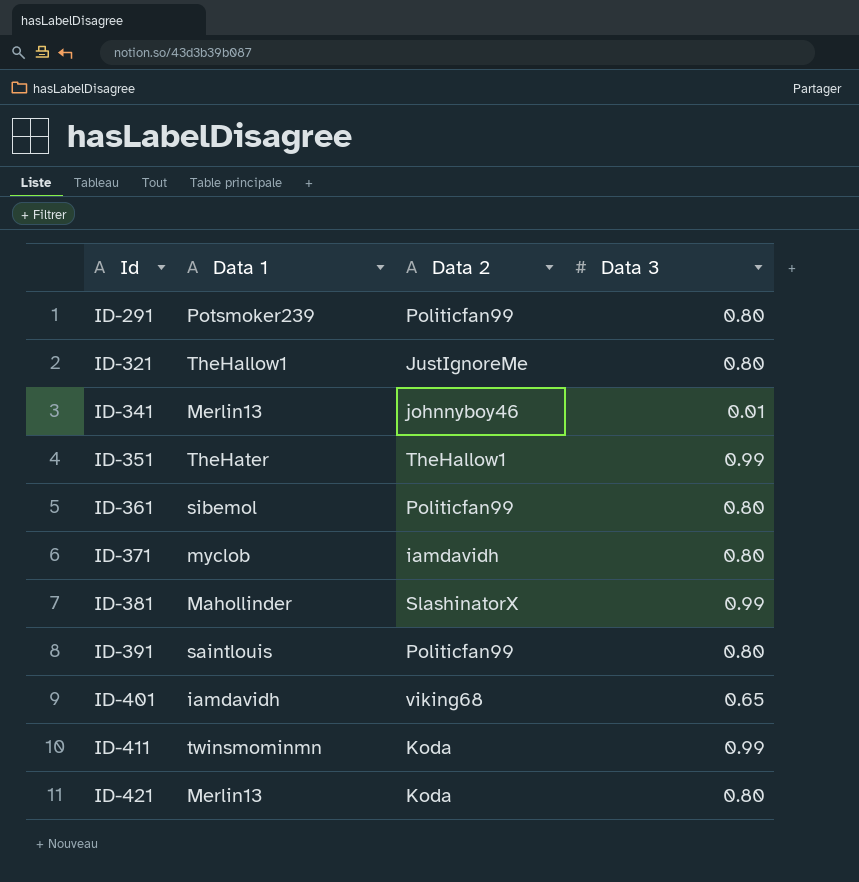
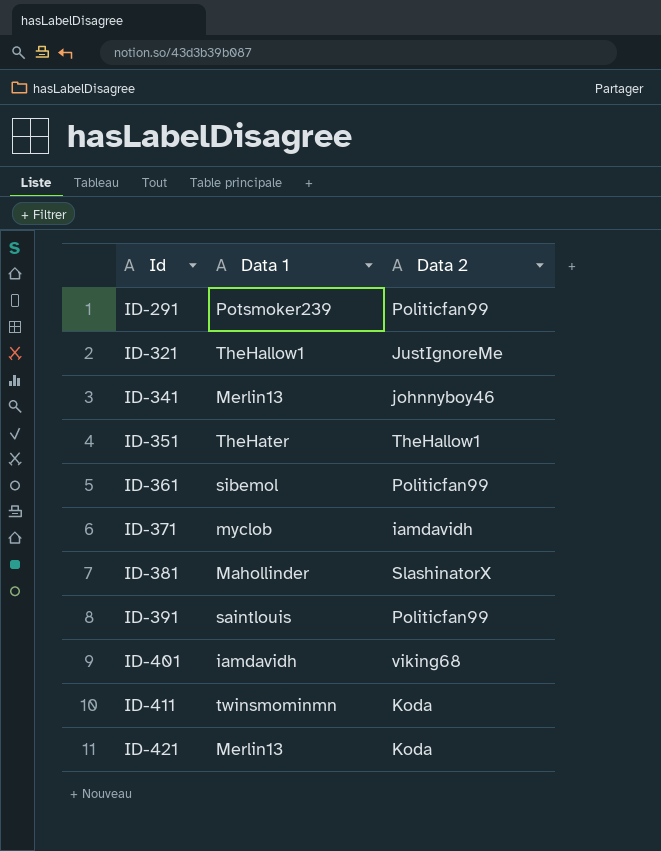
column Data 3 | position: 4 -> none

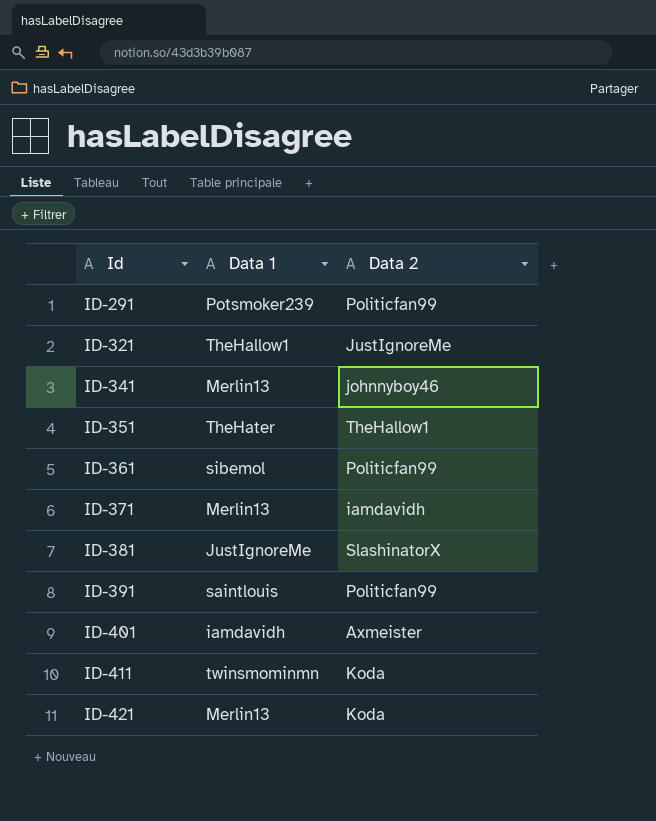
ID-371 | Data 1: myclob -> Merlin13
ID-381 | Data 1: Mahollinder -> JustIgnoreMe
ID-401 | Data 2: viking68 -> Axmeister

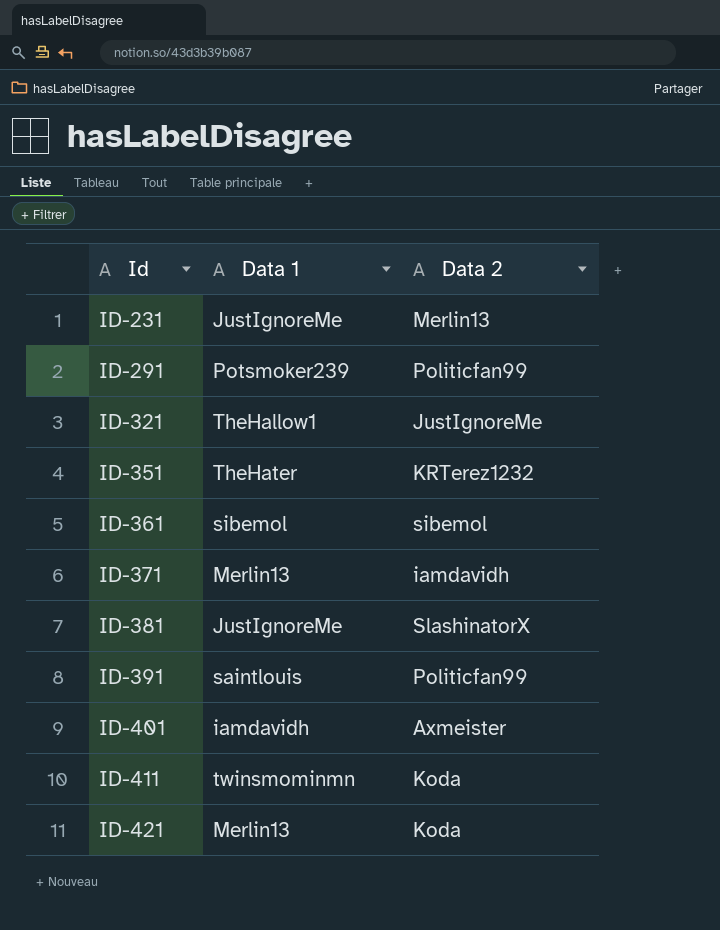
row ID-341: Merlin13 | johnnyboy46 -> none
row ID-231: none -> JustIgnoreMe | Merlin13
ID-351 | Data 2: TheHallow1 -> KRTerez1232
ID-361 | Data 2: Politicfan99 -> sibemol

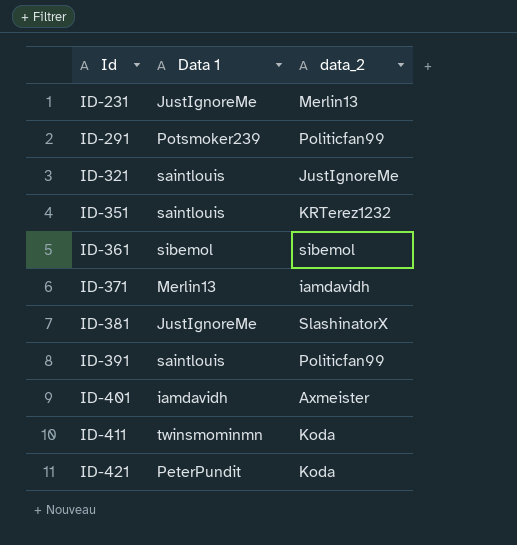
column name: Data 2 -> data_2
ID-321 | Data 1: TheHallow1 -> saintlouis
ID-351 | Data 1: TheHater -> saintlouis
ID-421 | Data 1: Merlin13 -> PeterPundit

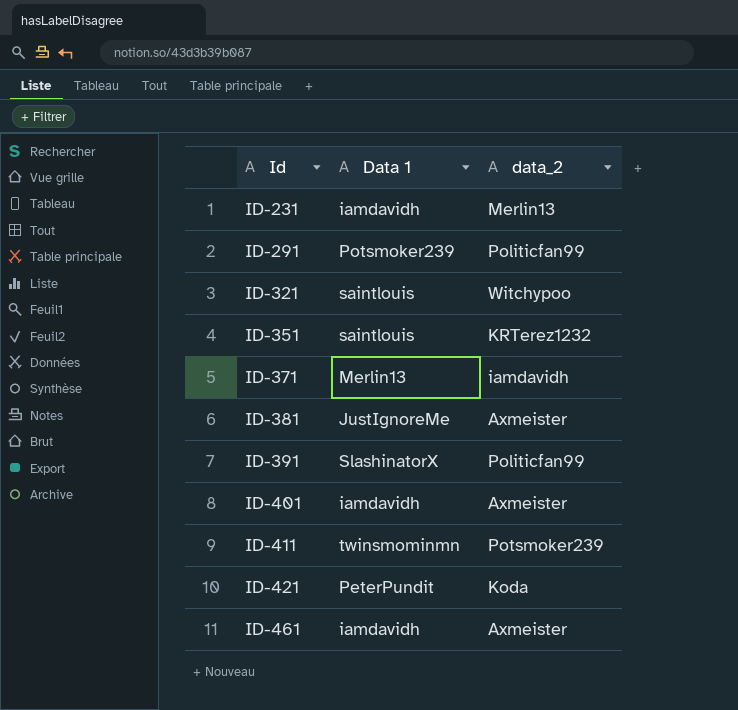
row ID-361: sibemol | sibemol -> none
ID-231 | Data 1: JustIgnoreMe -> iamdavidh
ID-321 | data_2: JustIgnoreMe -> Witchypoo
ID-381 | data_2: SlashinatorX -> Axmeister
ID-391 | Data 1: saintlouis -> SlashinatorX
ID-411 | data_2: Koda -> Potsmoker239
row ID-461: none -> iamdavidh | Axmeister

